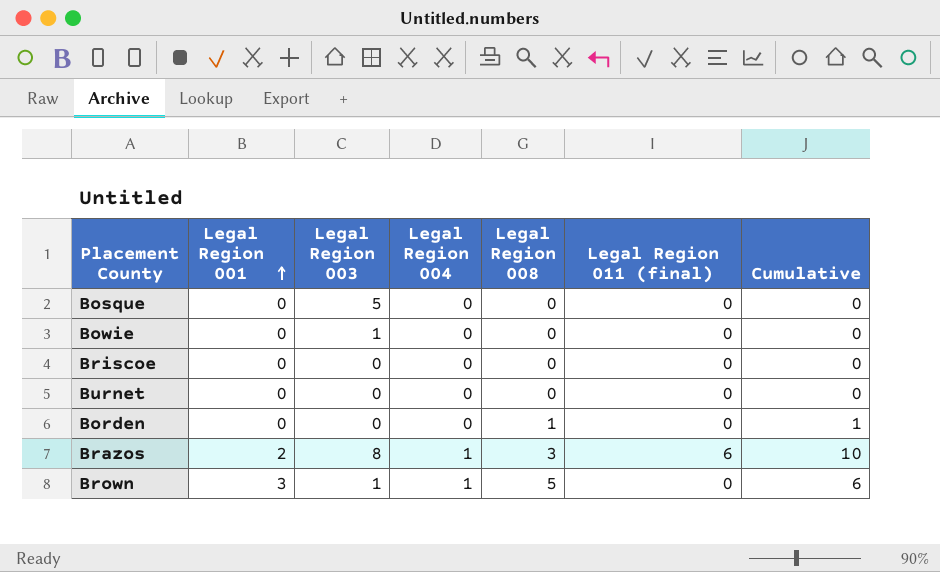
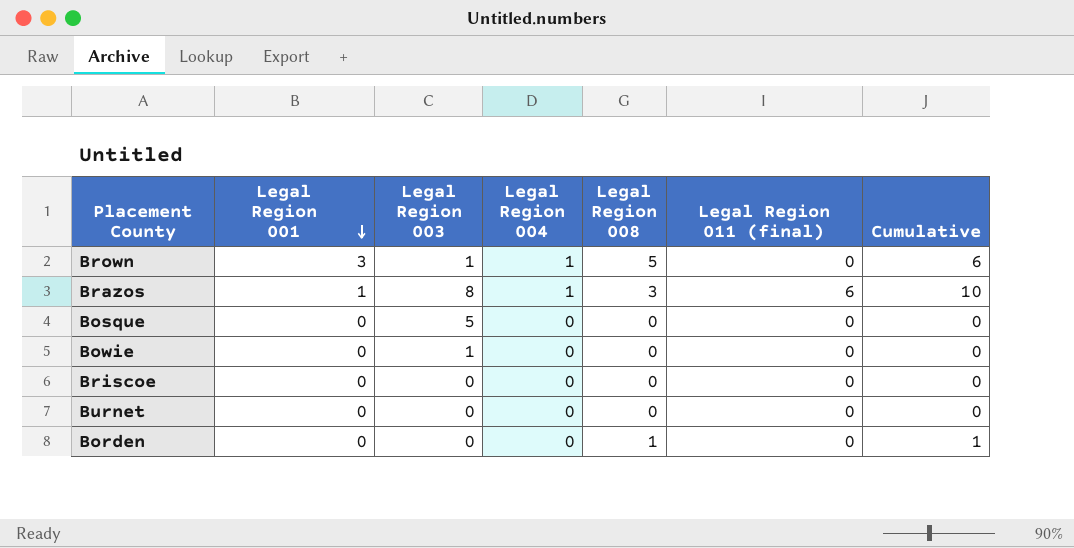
row order: Legal Region 001 ascending -> Legal Region 001 descending
Brazos | Legal Region 001: 2 -> 1

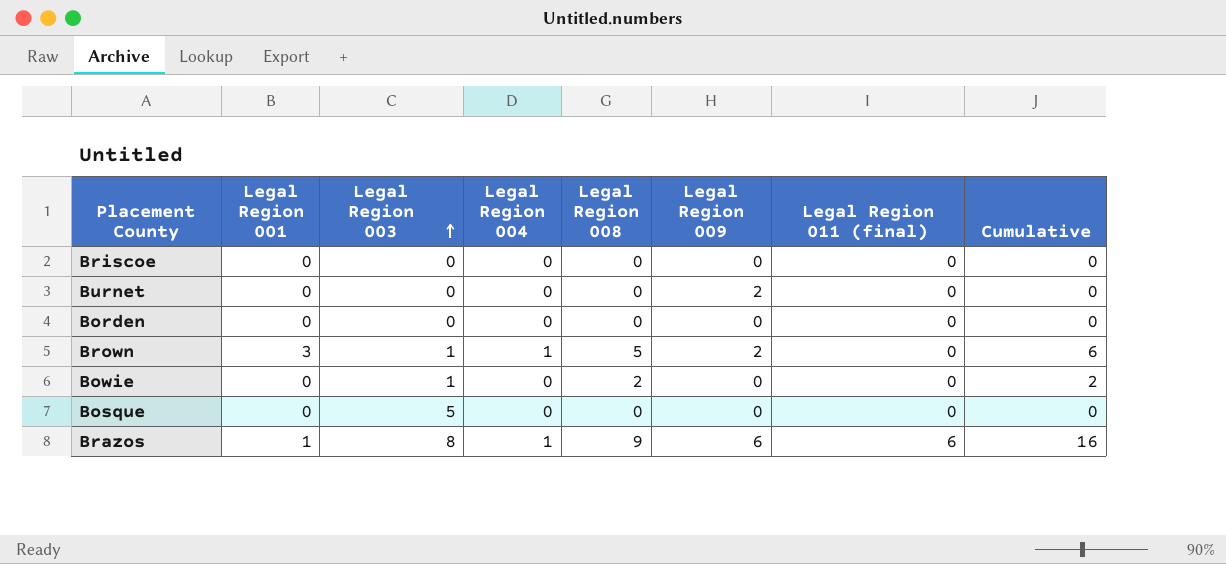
row order: Legal Region 001 descending -> Legal Region 003 ascending
column Legal Region 009 | position: none -> 6
Borden | Legal Region 008: 1 -> 0
Borden | Cumulative: 1 -> 0
Bowie | Legal Region 008: 0 -> 2
Bowie | Cumulative: 0 -> 2
Brazos | Legal Region 008: 3 -> 9
Brazos | Cumulative: 10 -> 16

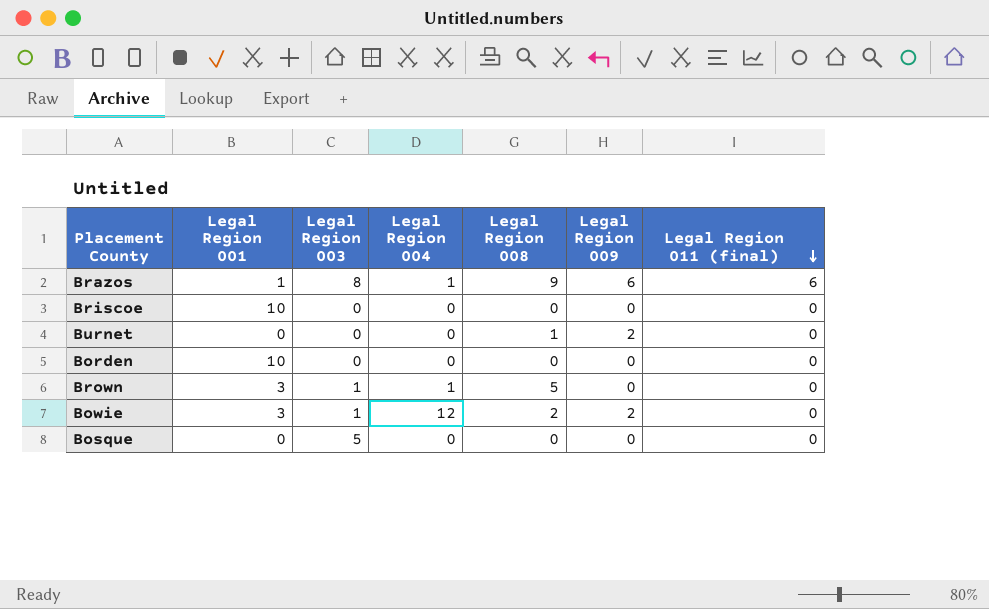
row order: Legal Region 003 ascending -> Legal Region 011 (final) descending
column Cumulative | formula: [Legal Region 004] + [Legal Region 008] + [Legal Region 011 (final)] -> none
Briscoe | Legal Region 001: 0 -> 10
Burnet | Legal Region 008: 0 -> 1
Borden | Legal Region 001: 0 -> 10
Brown | Legal Region 009: 2 -> 0
Bowie | Legal Region 001: 0 -> 3
Bowie | Legal Region 004: 0 -> 12
Bowie | Legal Region 009: 0 -> 2

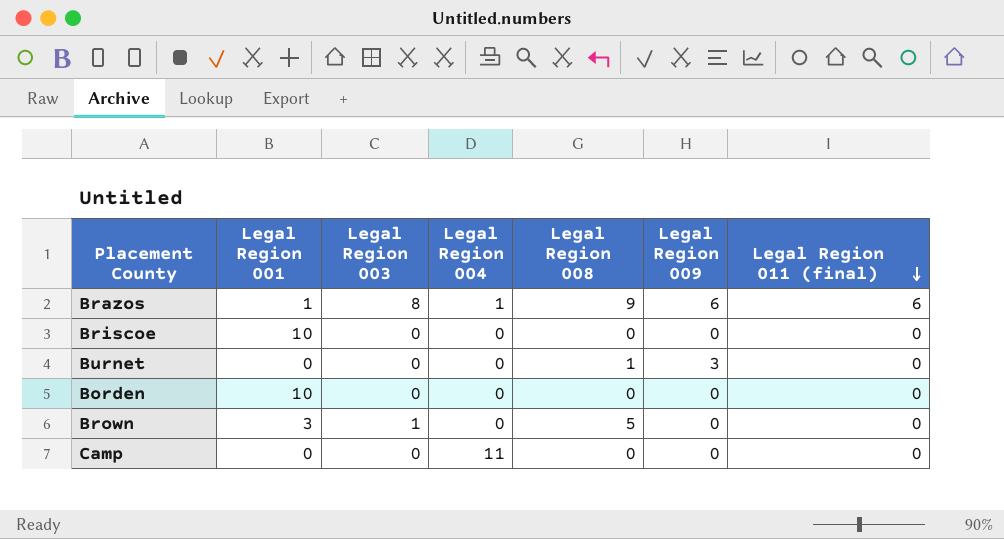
row Bowie: 3 | 1 | 12 | 2 | 2 | 0 -> none
row Bosque: 0 | 5 | 0 | 0 | 0 | 0 -> none
Burnet | Legal Region 009: 2 -> 3
Brown | Legal Region 004: 1 -> 0
row Camp: none -> 0 | 0 | 11 | 0 | 0 | 0

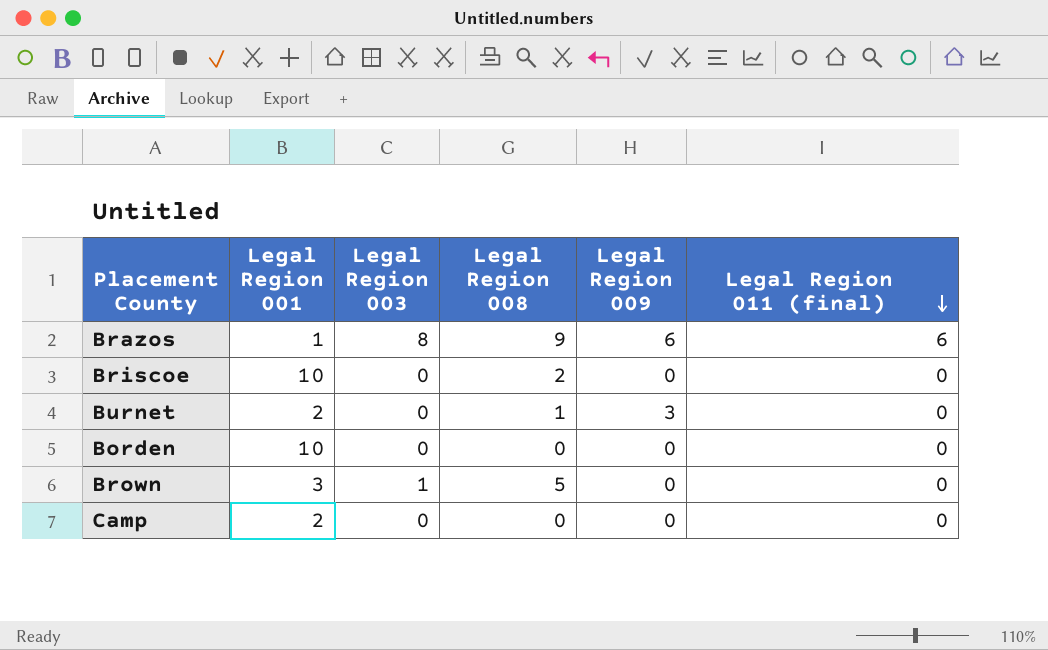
column Legal Region 004 | position: 4 -> none
Briscoe | Legal Region 008: 0 -> 2
Burnet | Legal Region 001: 0 -> 2
Camp | Legal Region 001: 0 -> 2

